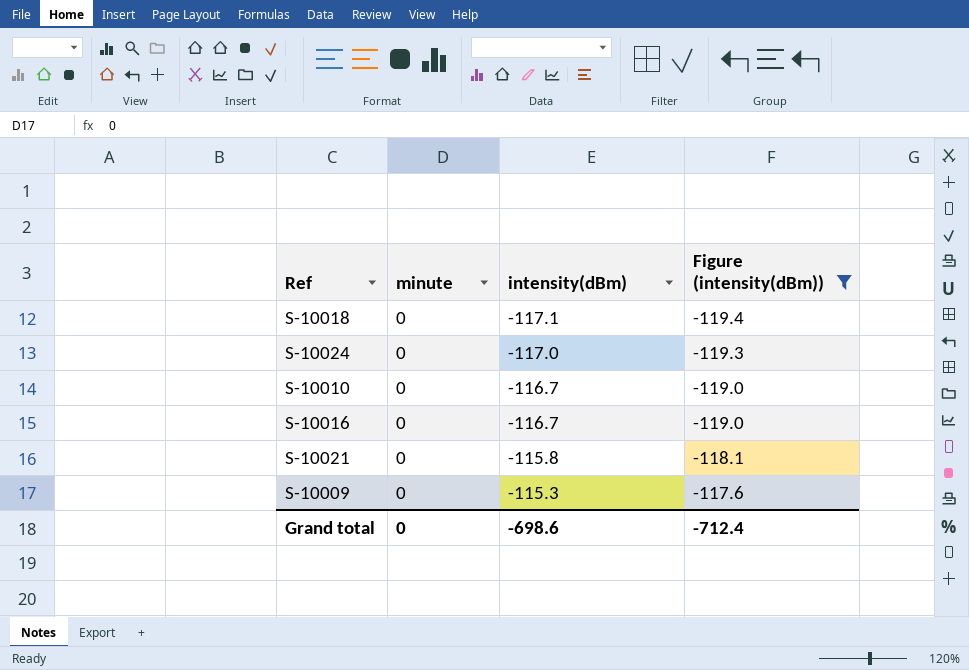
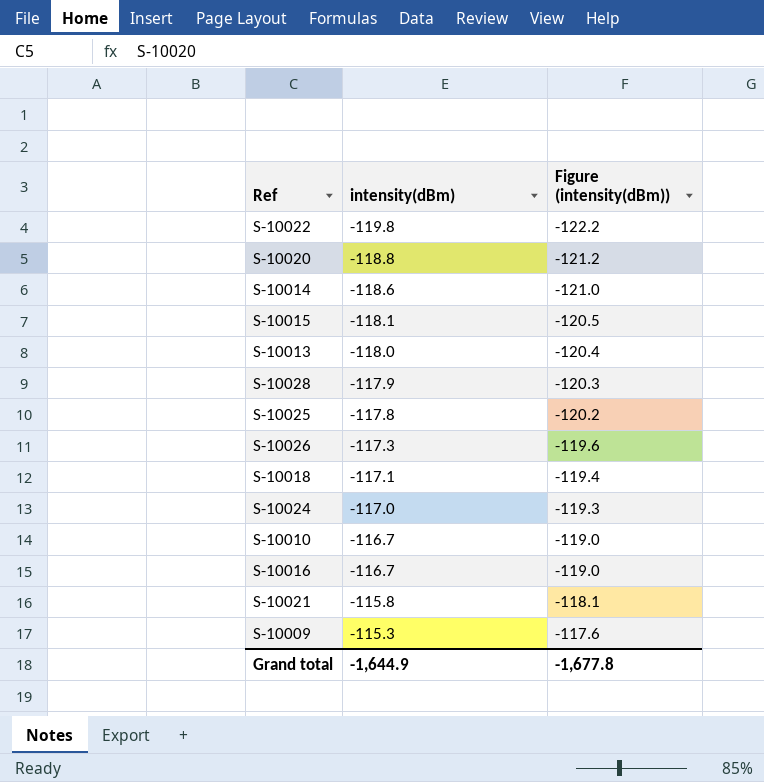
filter: Figure (intensity(dBm)) >= -119.4 -> none
column minute | position: 2 -> none
Grand total | intensity(dBm): -698.6 -> -1,644.9
Grand total | Figure (intensity(dBm)): -712.4 -> -1,677.8

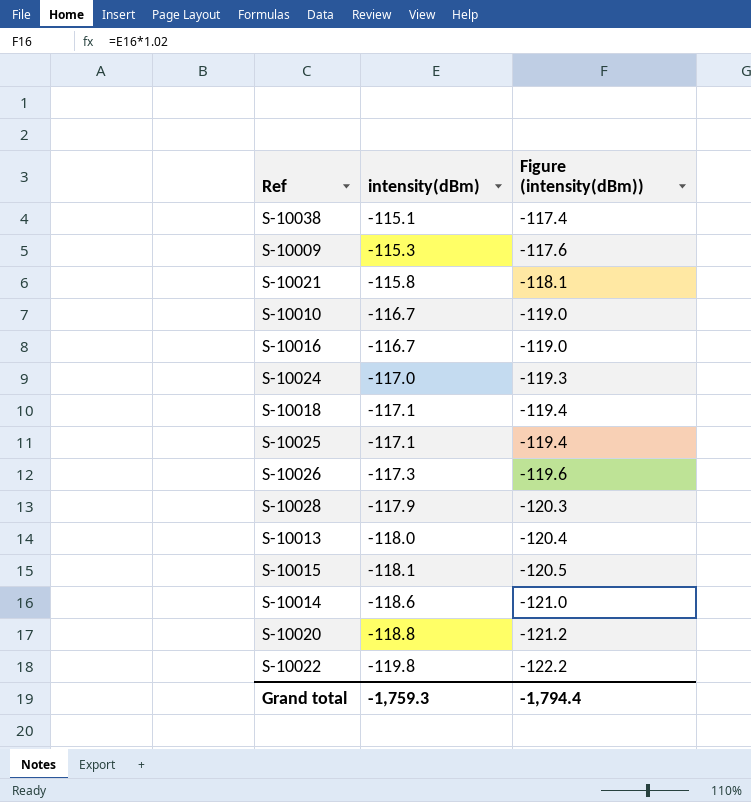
row order: intensity(dBm) ascending -> intensity(dBm) descending
row S-10038: none -> -115.1 | -117.4
S-10025 | intensity(dBm): -117.8 -> -117.1
S-10025 | Figure (intensity(dBm)): -120.2 -> -119.4
Grand total | intensity(dBm): -1,644.9 -> -1,759.3
Grand total | Figure (intensity(dBm)): -1,677.8 -> -1,794.4

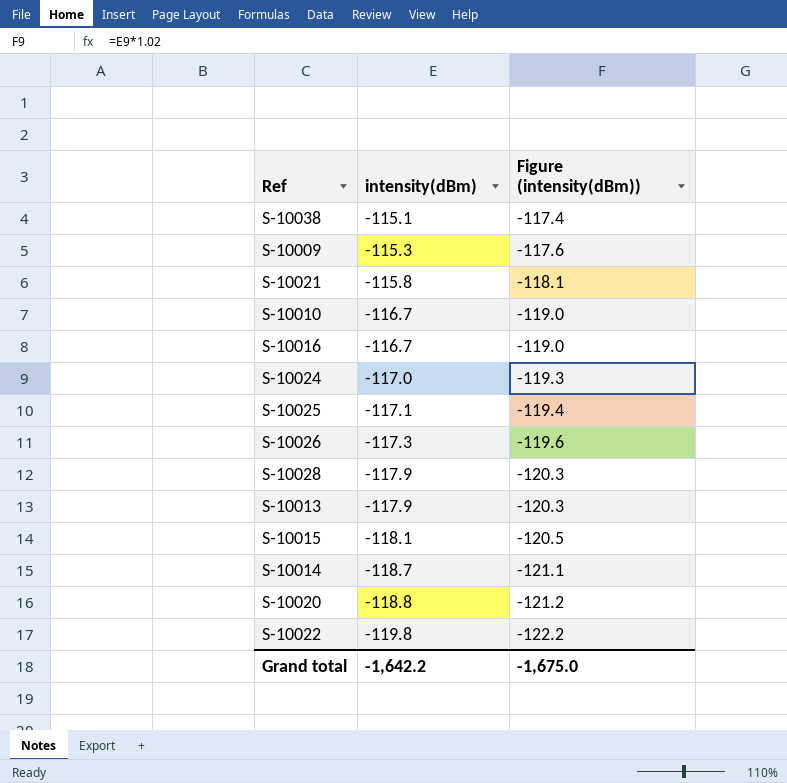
row S-10018: -117.1 | -119.4 -> none
S-10013 | intensity(dBm): -118.0 -> -117.9
S-10013 | Figure (intensity(dBm)): -120.4 -> -120.3
S-10014 | intensity(dBm): -118.6 -> -118.7
S-10014 | Figure (intensity(dBm)): -121.0 -> -121.1
Grand total | intensity(dBm): -1,759.3 -> -1,642.2
Grand total | Figure (intensity(dBm)): -1,794.4 -> -1,675.0

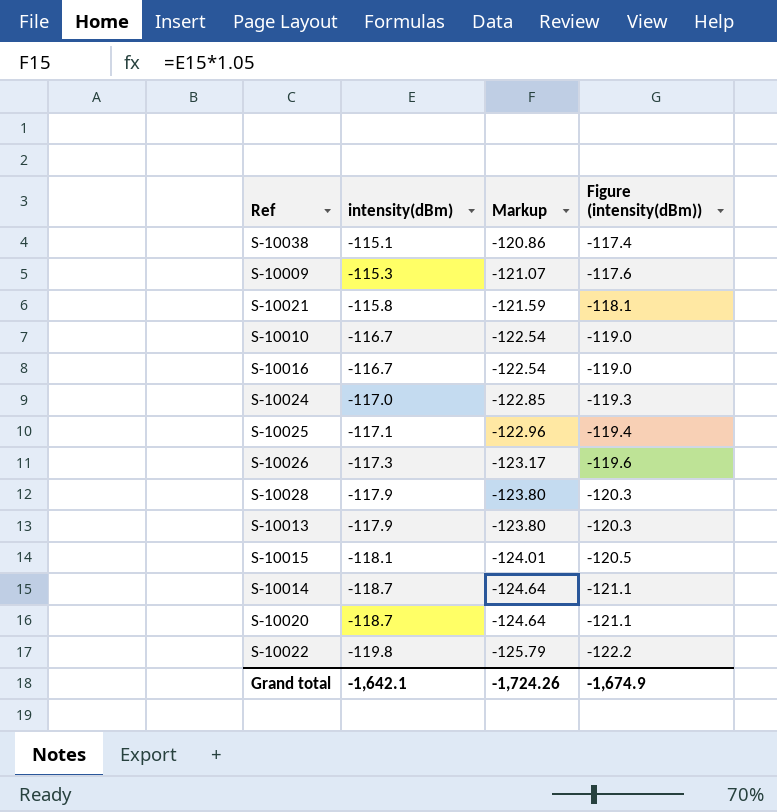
column Markup | formula: none -> [intensity(dBm)] * 1.05
S-10020 | intensity(dBm): -118.8 -> -118.7
S-10020 | Figure (intensity(dBm)): -121.2 -> -121.1
Grand total | intensity(dBm): -1,642.2 -> -1,642.1
Grand total | Figure (intensity(dBm)): -1,675.0 -> -1,674.9

